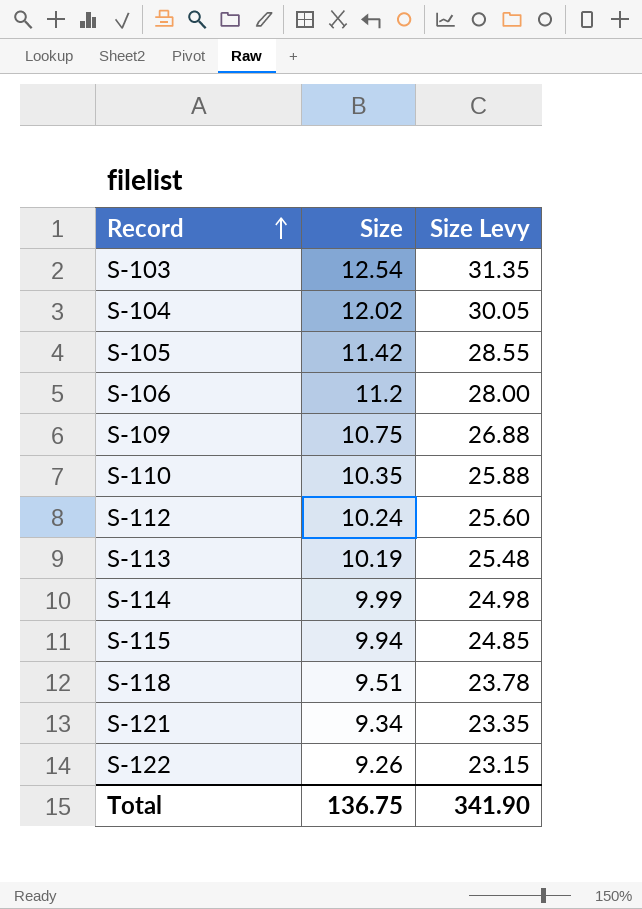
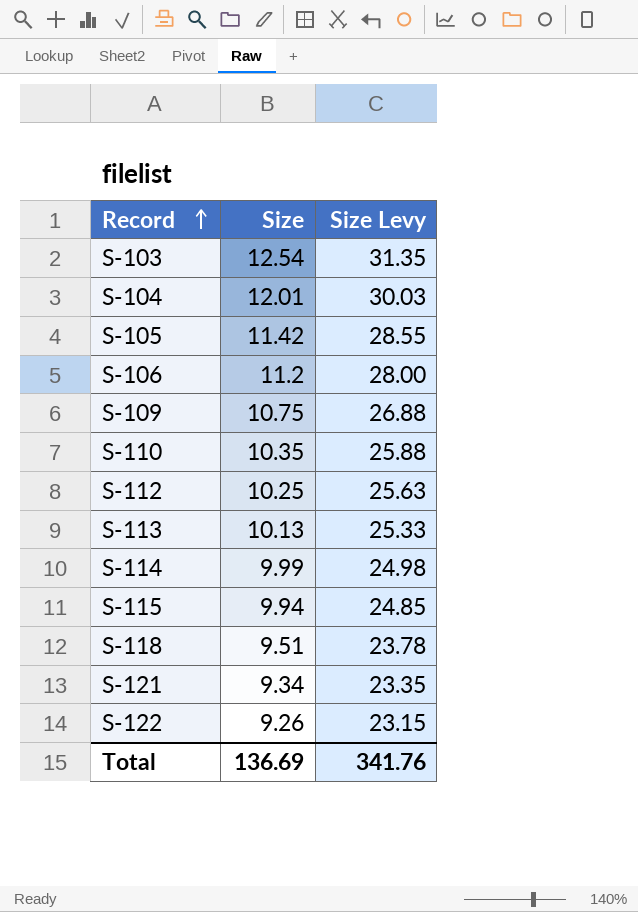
S-104 | Size: 12.02 -> 12.01
S-104 | Size Levy: 30.05 -> 30.03
S-112 | Size: 10.24 -> 10.25
S-112 | Size Levy: 25.60 -> 25.63
S-113 | Size: 10.19 -> 10.13
S-113 | Size Levy: 25.48 -> 25.33
Total | Size: 136.75 -> 136.69
Total | Size Levy: 341.90 -> 341.76

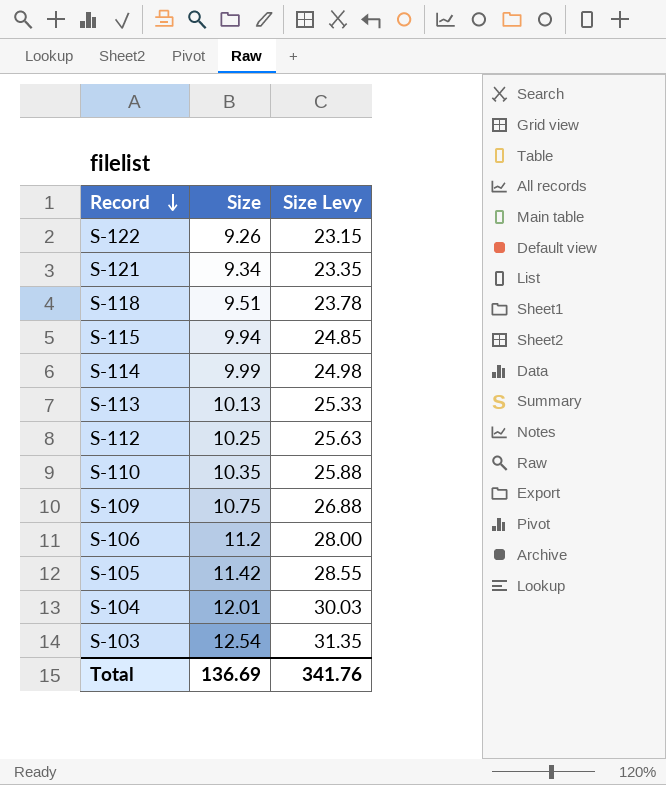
row order: Record ascending -> Record descending

